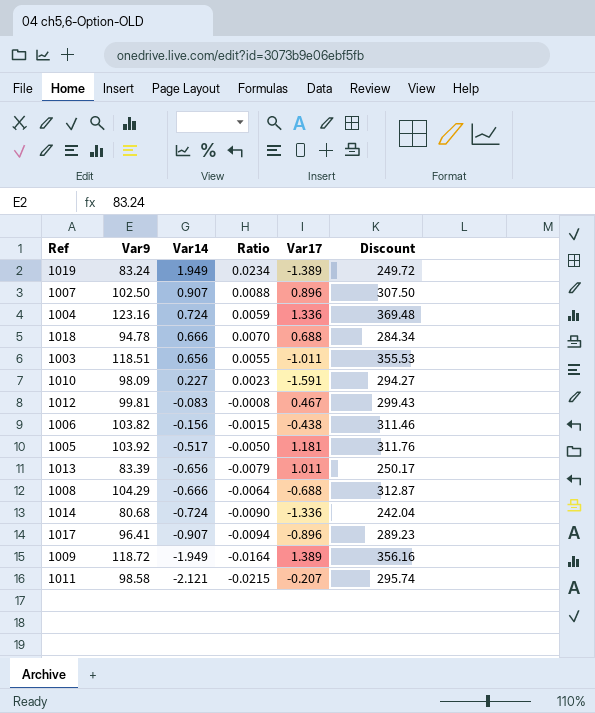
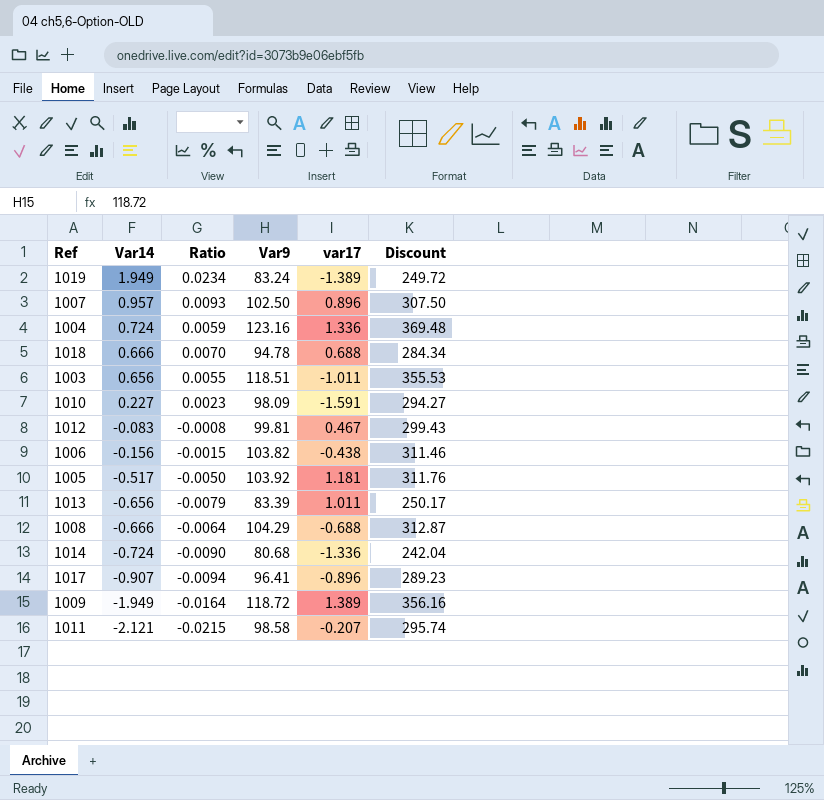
column Var9 | position: 2 -> 4
column name: Var17 -> var17
1007 | Var14: 0.907 -> 0.957
1007 | Ratio: 0.0088 -> 0.0093

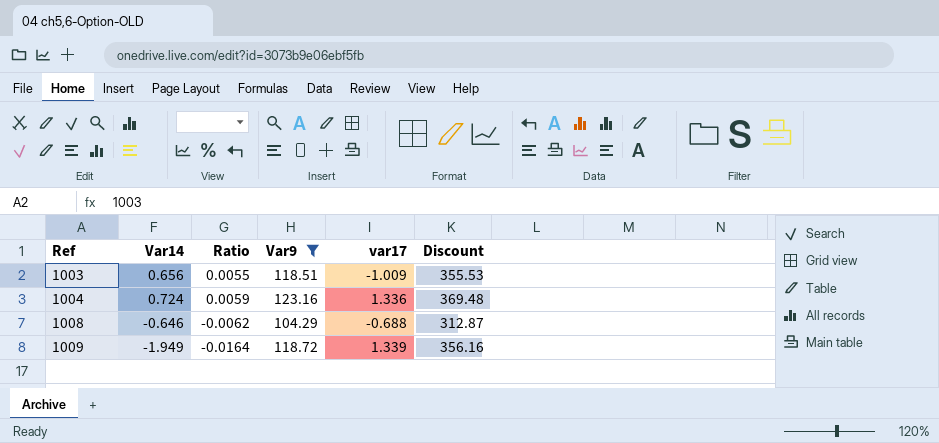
filter: none -> Var9 >= 104.29
row order: Var14 descending -> Ref ascending
1003 | var17: -1.011 -> -1.009
1008 | Var14: -0.666 -> -0.646
1008 | Ratio: -0.0064 -> -0.0062
1009 | var17: 1.389 -> 1.339

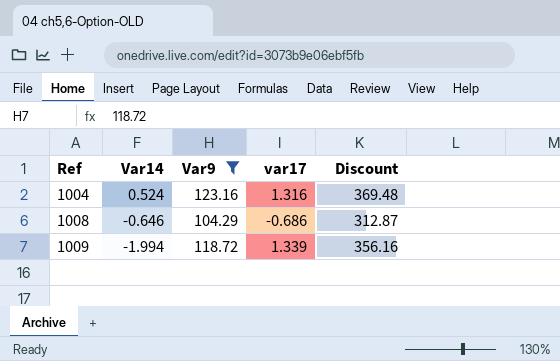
column Ratio | formula: [Var14] / [Var9] -> none
row 1003: 0.656 | 0.0055 | 118.51 | -1.009 | 355.53 -> none
1004 | Var14: 0.724 -> 0.524
1004 | var17: 1.336 -> 1.316
1008 | var17: -0.688 -> -0.686
1009 | Var14: -1.949 -> -1.994

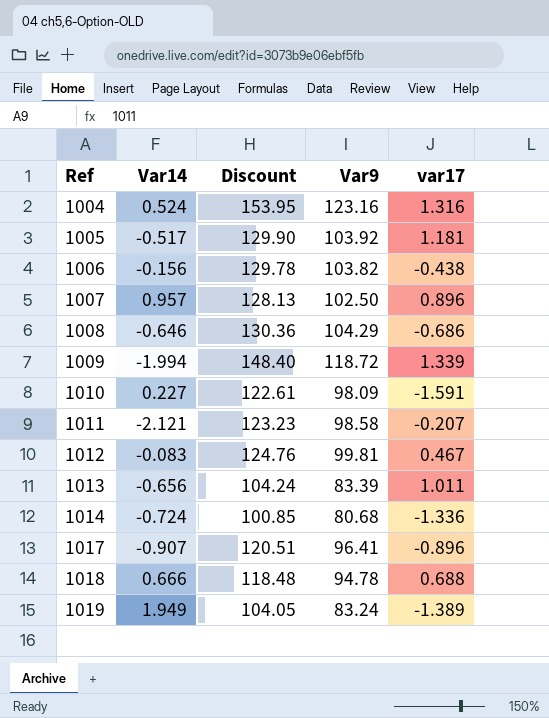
filter: Var9 >= 104.29 -> none
column Discount | formula: [Var9] * 3 -> [Var9] * 1.25
column Discount | position: 5 -> 3

